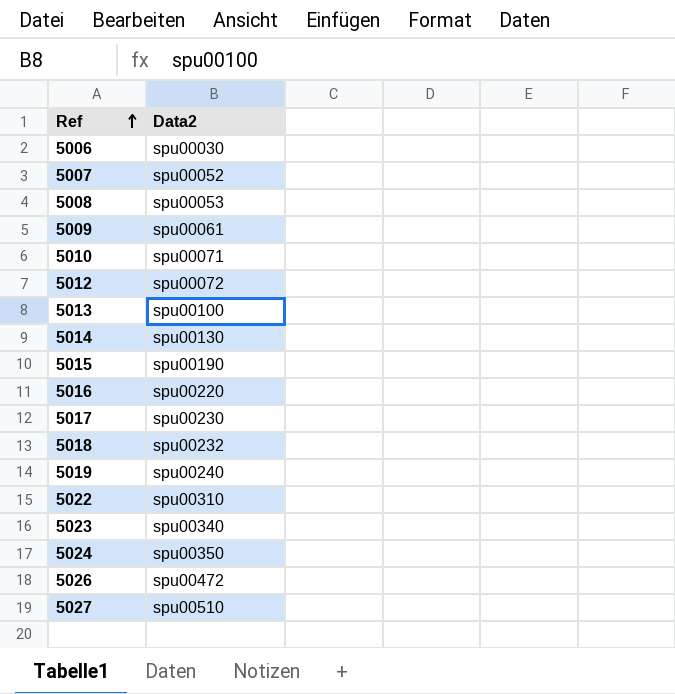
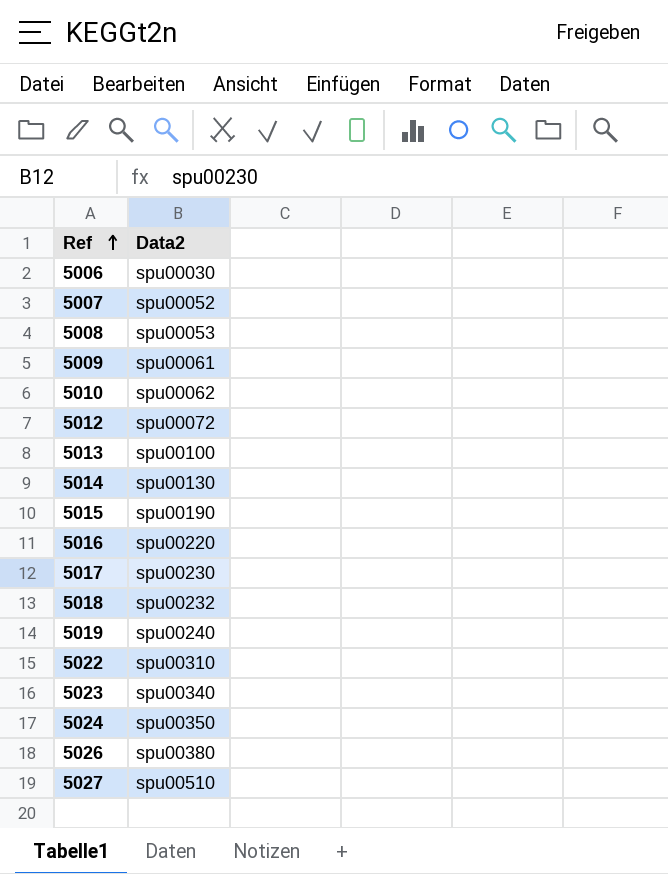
5010 | Data2: spu00071 -> spu00062
5026 | Data2: spu00472 -> spu00380

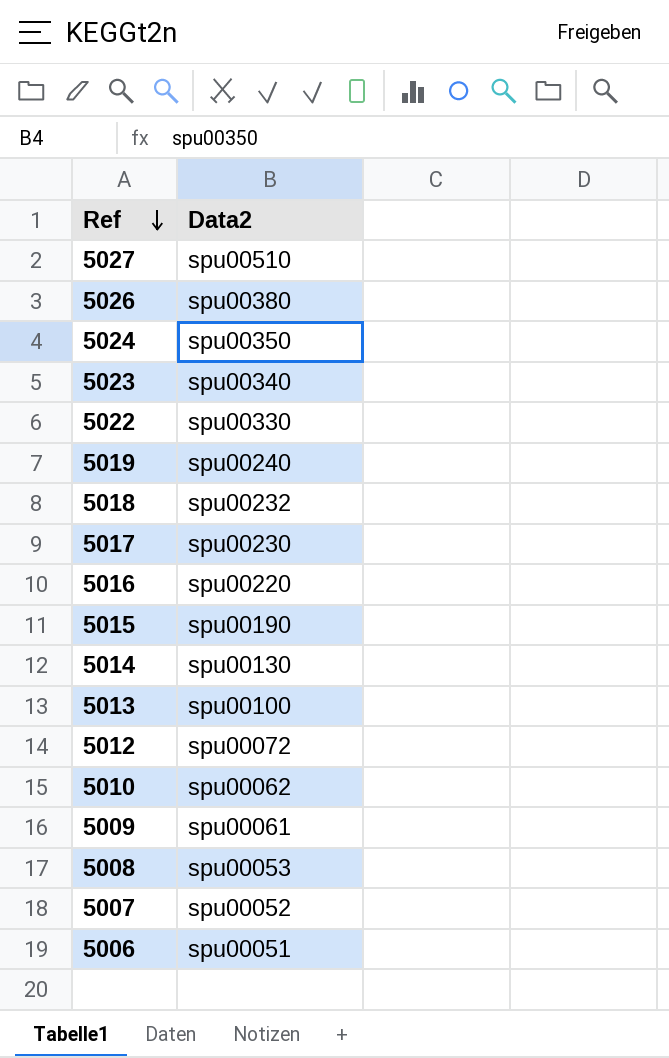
row order: Ref ascending -> Ref descending
5022 | Data2: spu00310 -> spu00330
5006 | Data2: spu00030 -> spu00051

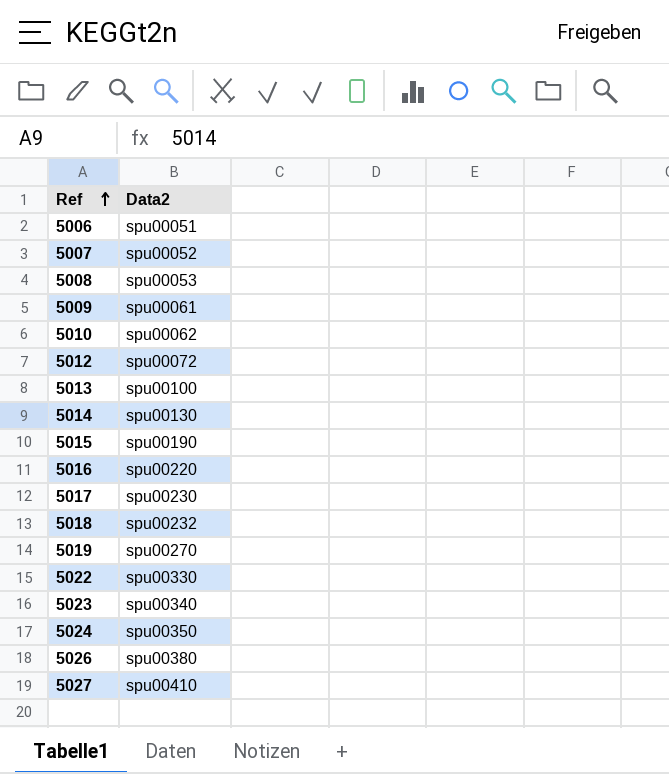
row order: Ref descending -> Ref ascending
5019 | Data2: spu00240 -> spu00270
5027 | Data2: spu00510 -> spu00410

